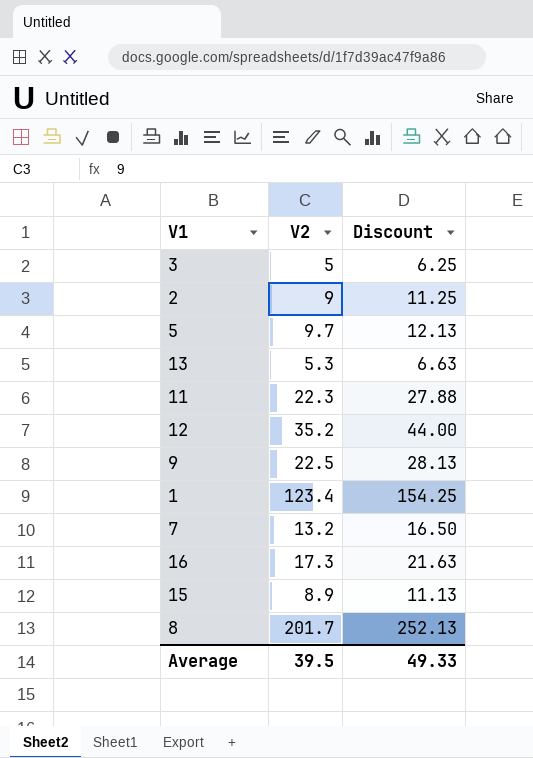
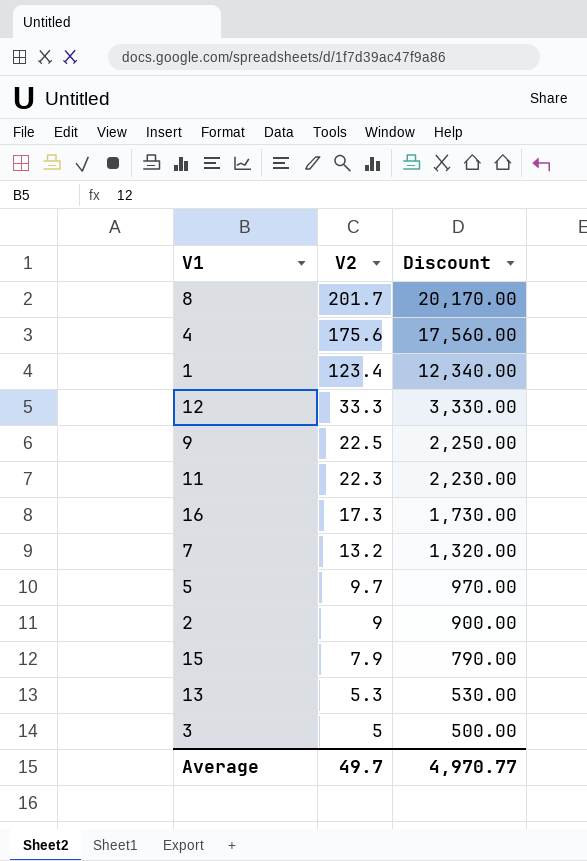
row order: none -> V2 descending
column Discount | formula: [V2] * 1.25 -> [V2] * 100
row 4: none -> 175.6 | 17,560.00
12 | V2: 35.2 -> 33.3
15 | V2: 8.9 -> 7.9
Average | V2: 39.5 -> 49.7
Average | Discount: 49.33 -> 4,970.77

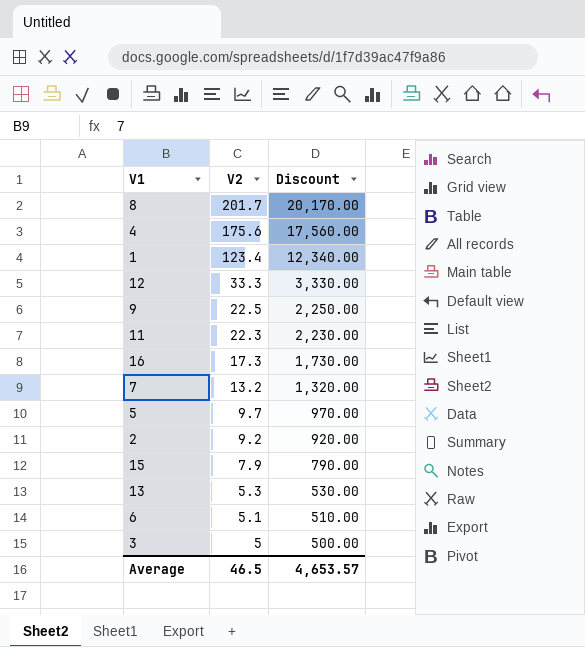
2 | V2: 9 -> 9.2
2 | Discount: 900.00 -> 920.00
row 6: none -> 5.1 | 510.00
Average | V2: 49.7 -> 46.5
Average | Discount: 4,970.77 -> 4,653.57

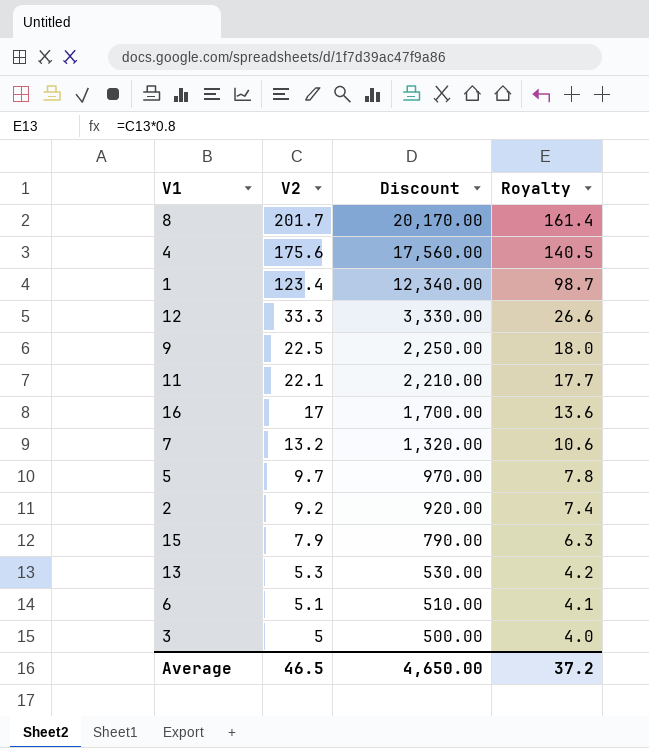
column Royalty | formula: none -> [V2] * 0.8
11 | V2: 22.3 -> 22.1
11 | Discount: 2,230.00 -> 2,210.00
16 | V2: 17.3 -> 17
16 | Discount: 1,730.00 -> 1,700.00
Average | Discount: 4,653.57 -> 4,650.00

